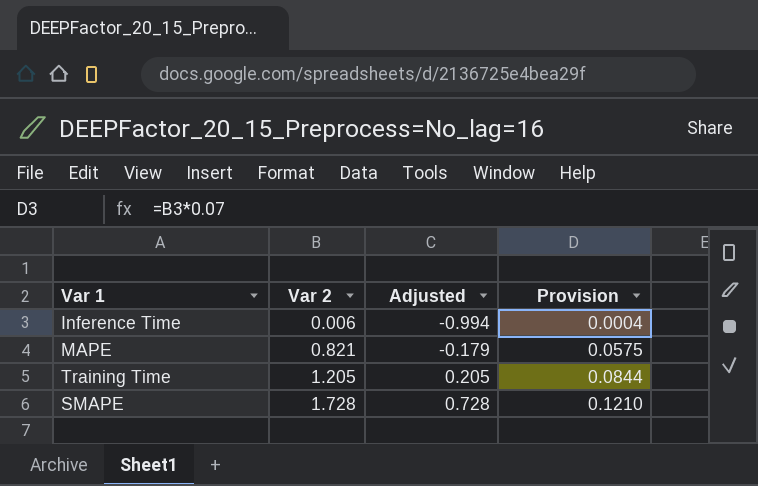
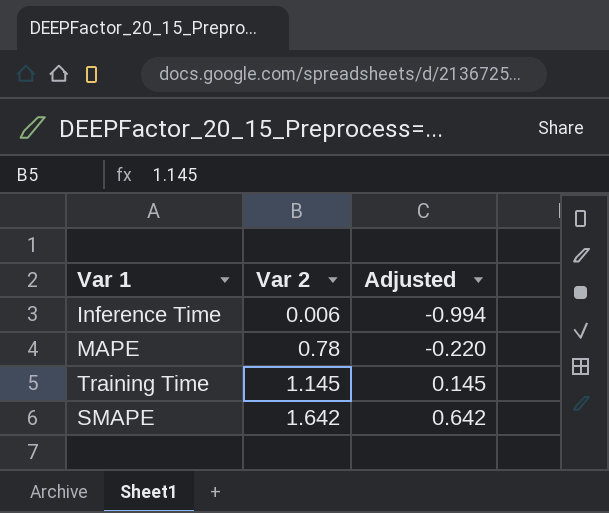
column Provision | formula: [Var 2] * 0.07 -> none
MAPE | Var 2: 0.821 -> 0.78
MAPE | Adjusted: -0.179 -> -0.220
Training Time | Var 2: 1.205 -> 1.145
Training Time | Adjusted: 0.205 -> 0.145
SMAPE | Var 2: 1.728 -> 1.642
SMAPE | Adjusted: 0.728 -> 0.642

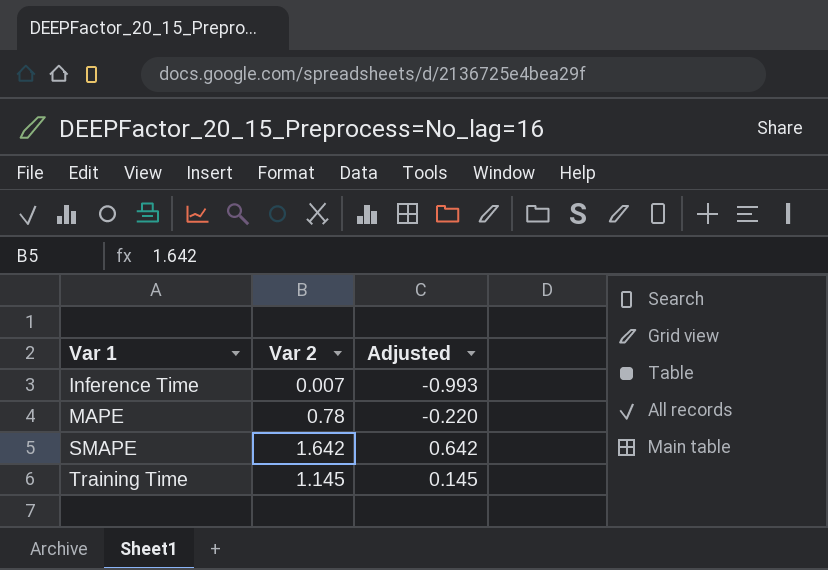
row order: Var 2 ascending -> Var 1 ascending
Inference Time | Var 2: 0.006 -> 0.007
Inference Time | Adjusted: -0.994 -> -0.993

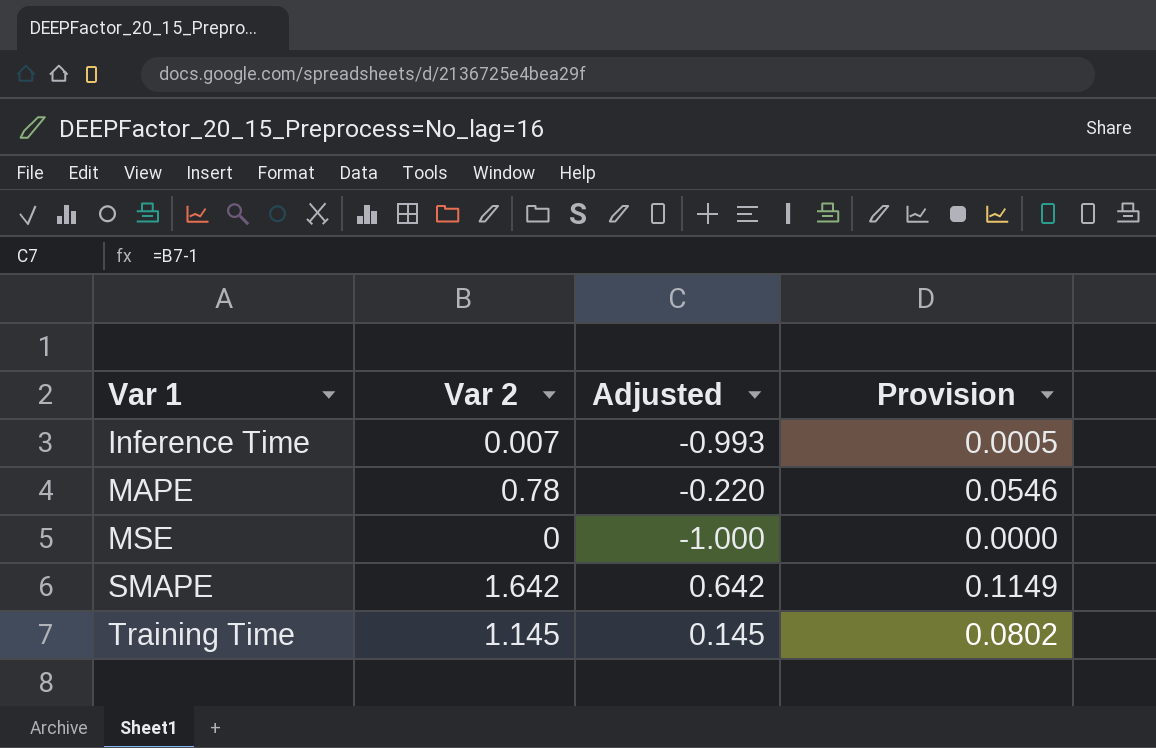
column Provision | formula: none -> [Var 2] * 0.07
row MSE: none -> 0 | -1.000 | 0.0000

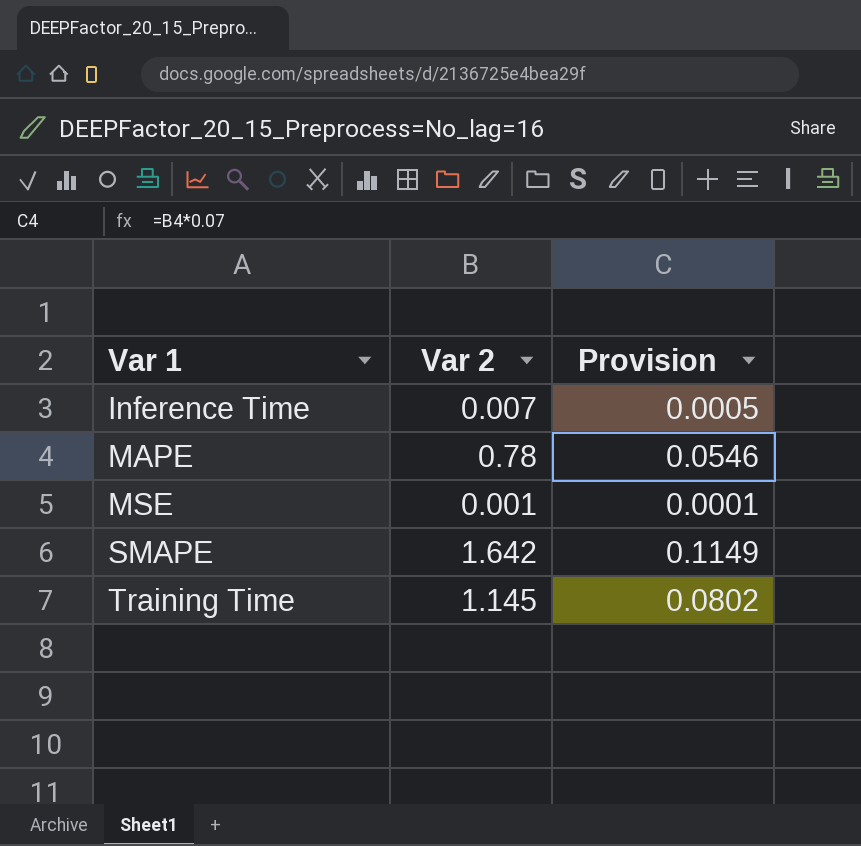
column Adjusted | formula: [Var 2] - 1 -> none
MSE | Var 2: 0 -> 0.001
MSE | Provision: 0.0000 -> 0.0001

